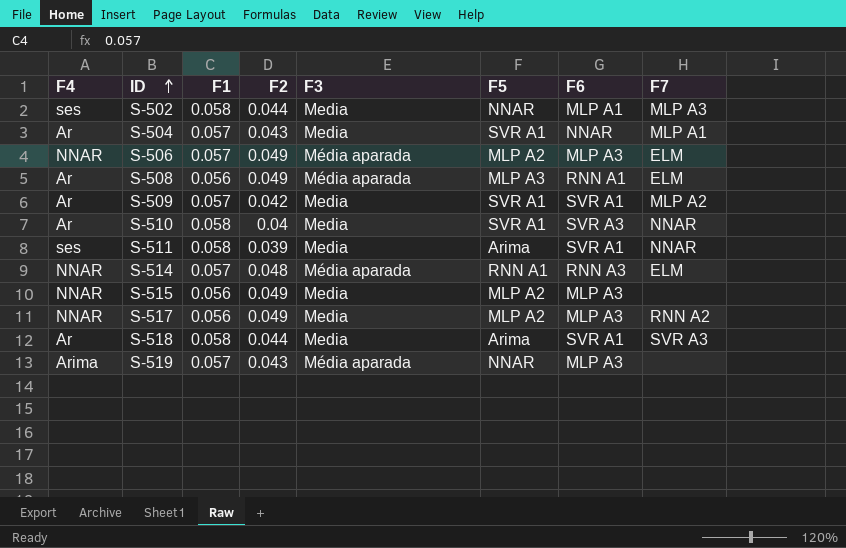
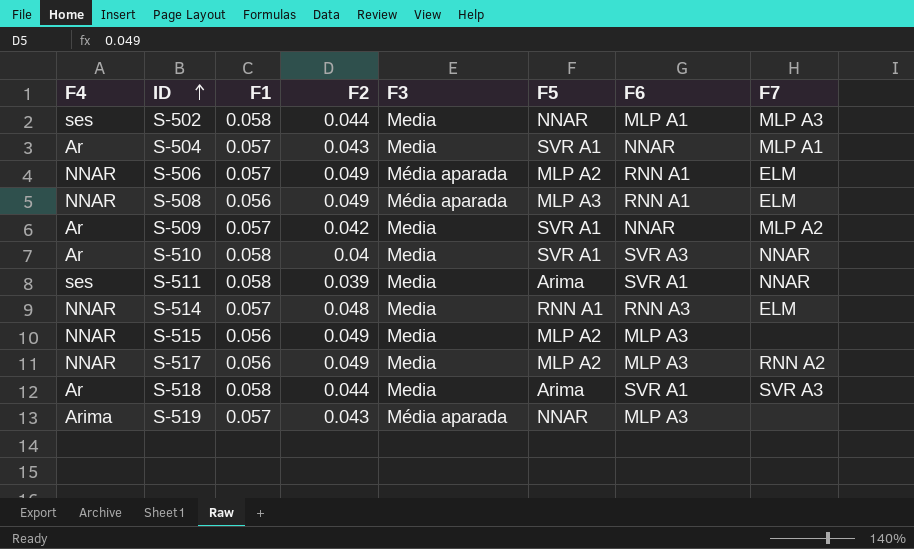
S-506 | F6: MLP A3 -> RNN A1
S-508 | F4: Ar -> NNAR
S-509 | F6: SVR A1 -> NNAR
S-514 | F3: Média aparada -> Media

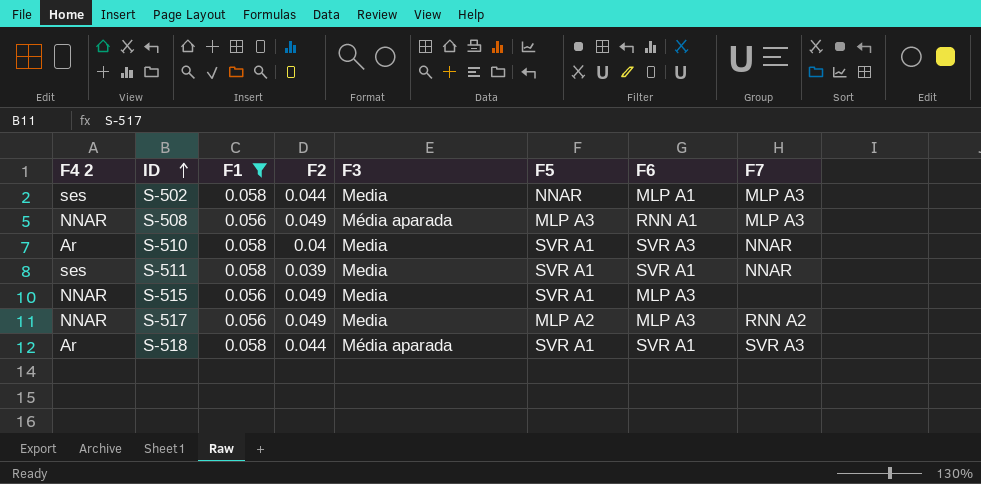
filter: none -> F1 != 0.057
column name: F4 -> F4 2
S-508 | F7: ELM -> MLP A3
S-511 | F5: Arima -> SVR A1
S-515 | F5: MLP A2 -> SVR A1
S-518 | F3: Media -> Média aparada
S-518 | F5: Arima -> SVR A1

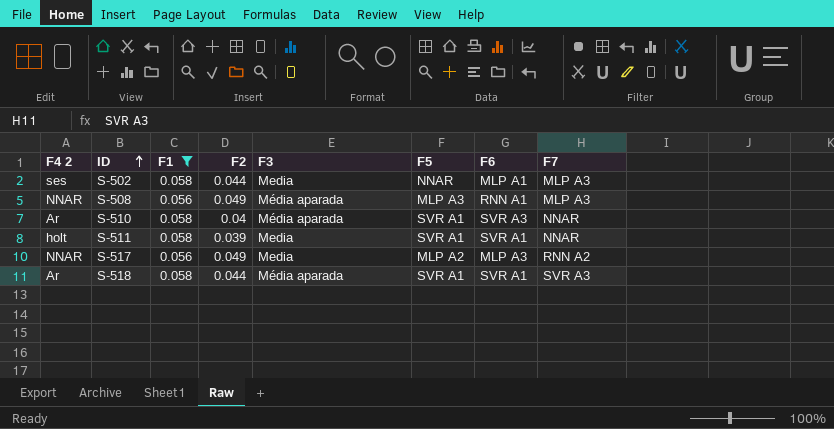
row S-515: NNAR | 0.056 | 0.049 | Media | SVR A1 | MLP A3 | none -> none
S-510 | F3: Media -> Média aparada
S-511 | F4 2: ses -> holt

